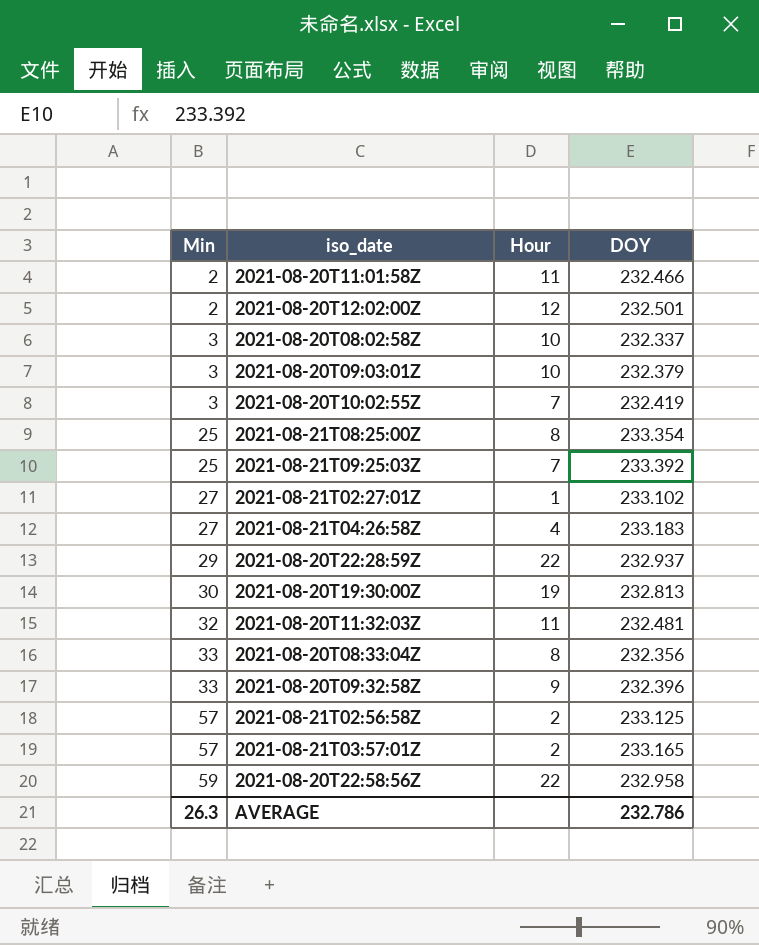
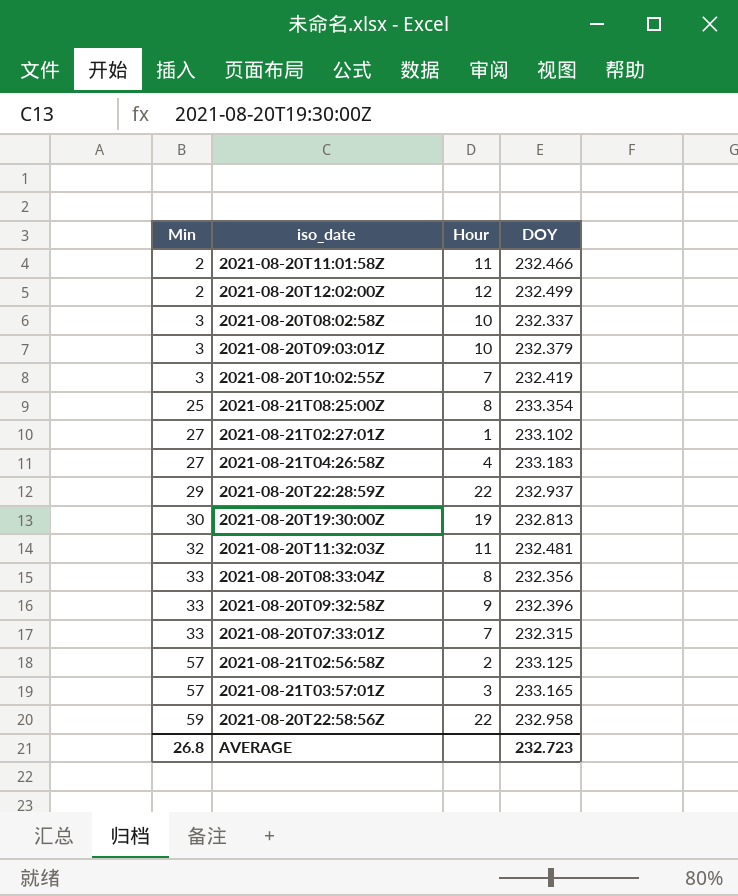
row 2021-08-21T09:25:03Z: 25 | 7 | 233.392 -> none
2021-08-20T12:02:00Z | DOY: 232.501 -> 232.499
row 2021-08-20T07:33:01Z: none -> 33 | 7 | 232.315
2021-08-21T03:57:01Z | Hour: 2 -> 3
AVERAGE | Min: 26.3 -> 26.8
AVERAGE | DOY: 232.786 -> 232.723

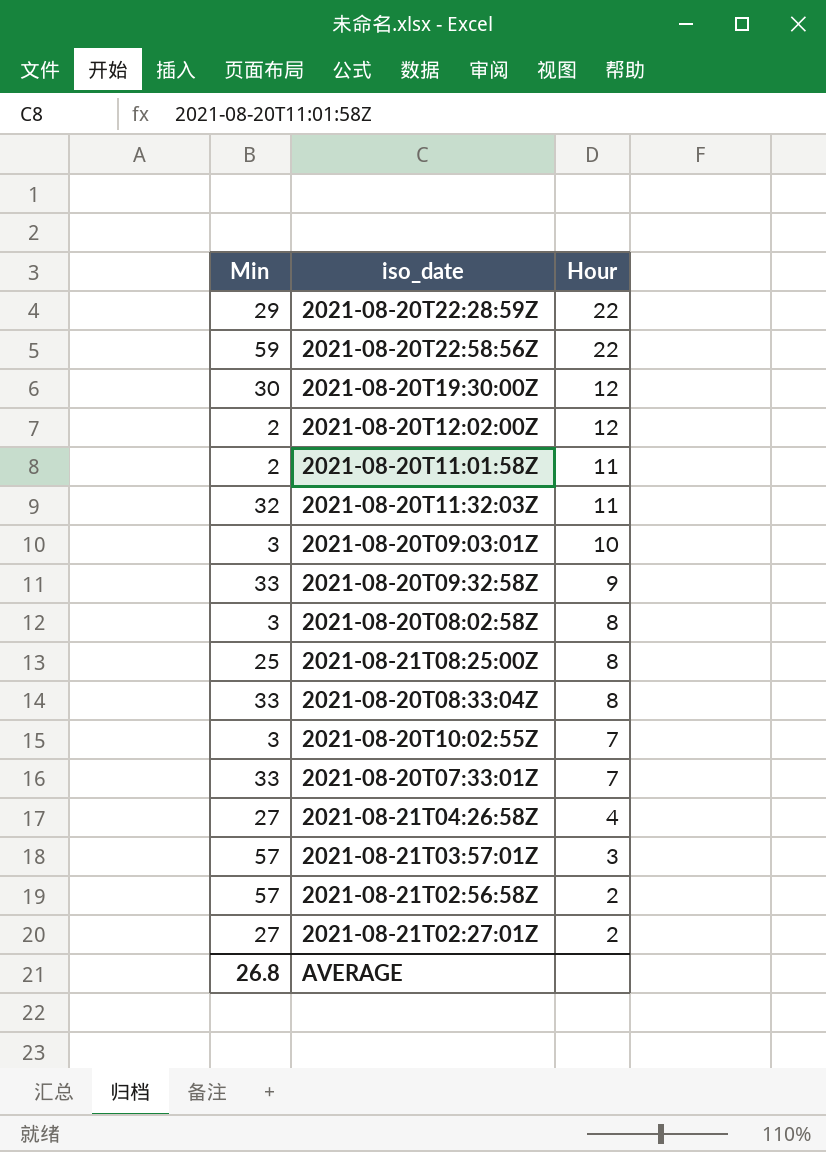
row order: Min ascending -> Hour descending
column DOY | position: 4 -> none
2021-08-20T19:30:00Z | Hour: 19 -> 12
2021-08-20T08:02:58Z | Hour: 10 -> 8
2021-08-21T02:27:01Z | Hour: 1 -> 2

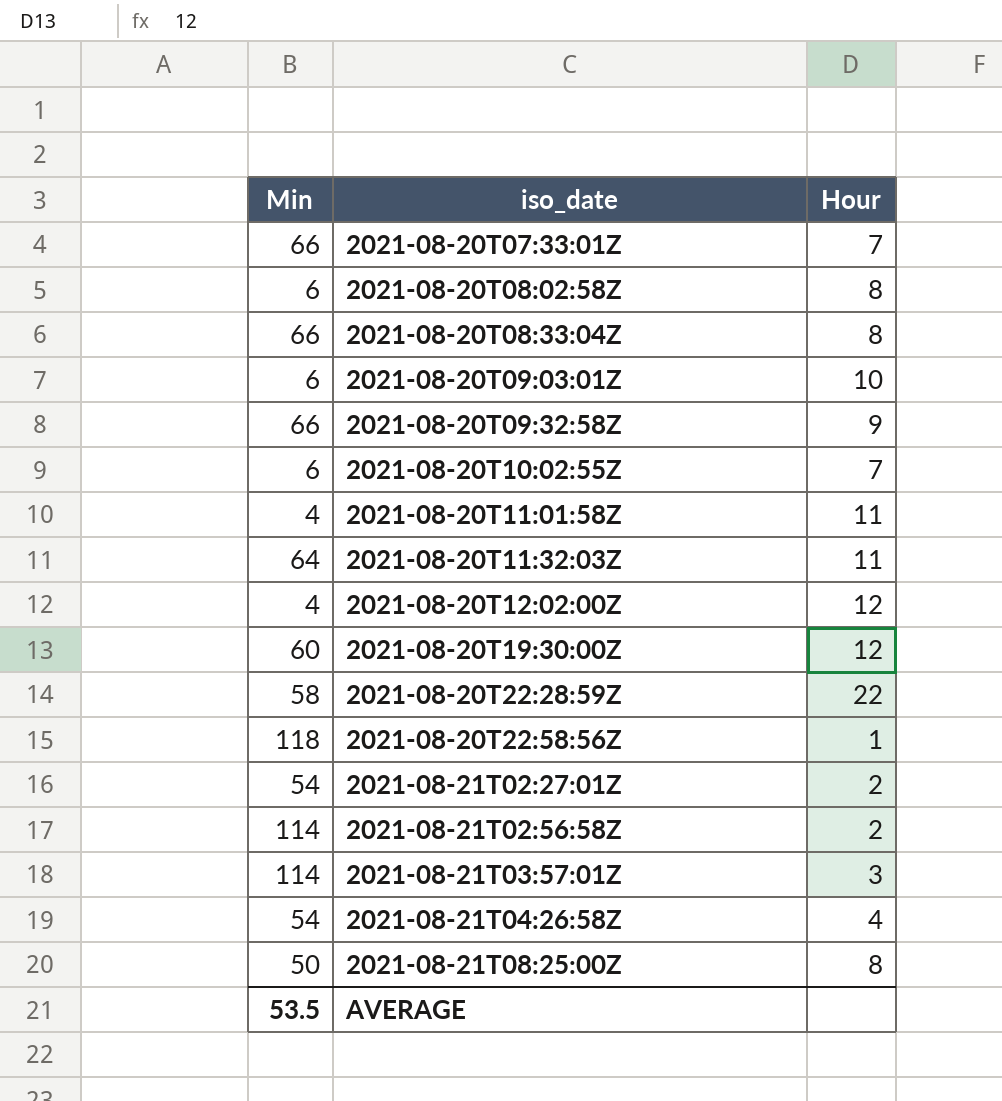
row order: Hour descending -> iso_date ascending
2021-08-20T07:33:01Z | Min: 33 -> 66
2021-08-20T08:02:58Z | Min: 3 -> 6
2021-08-20T08:33:04Z | Min: 33 -> 66
2021-08-20T09:03:01Z | Min: 3 -> 6
2021-08-20T09:32:58Z | Min: 33 -> 66
2021-08-20T10:02:55Z | Min: 3 -> 6
2021-08-20T11:01:58Z | Min: 2 -> 4
2021-08-20T11:32:03Z | Min: 32 -> 64
2021-08-20T12:02:00Z | Min: 2 -> 4
2021-08-20T19:30:00Z | Min: 30 -> 60
2021-08-20T22:28:59Z | Min: 29 -> 58
2021-08-20T22:58:56Z | Min: 59 -> 118
2021-08-20T22:58:56Z | Hour: 22 -> 1
2021-08-21T02:27:01Z | Min: 27 -> 54
2021-08-21T02:56:58Z | Min: 57 -> 114
2021-08-21T03:57:01Z | Min: 57 -> 114
2021-08-21T04:26:58Z | Min: 27 -> 54
2021-08-21T08:25:00Z | Min: 25 -> 50
AVERAGE | Min: 26.8 -> 53.5

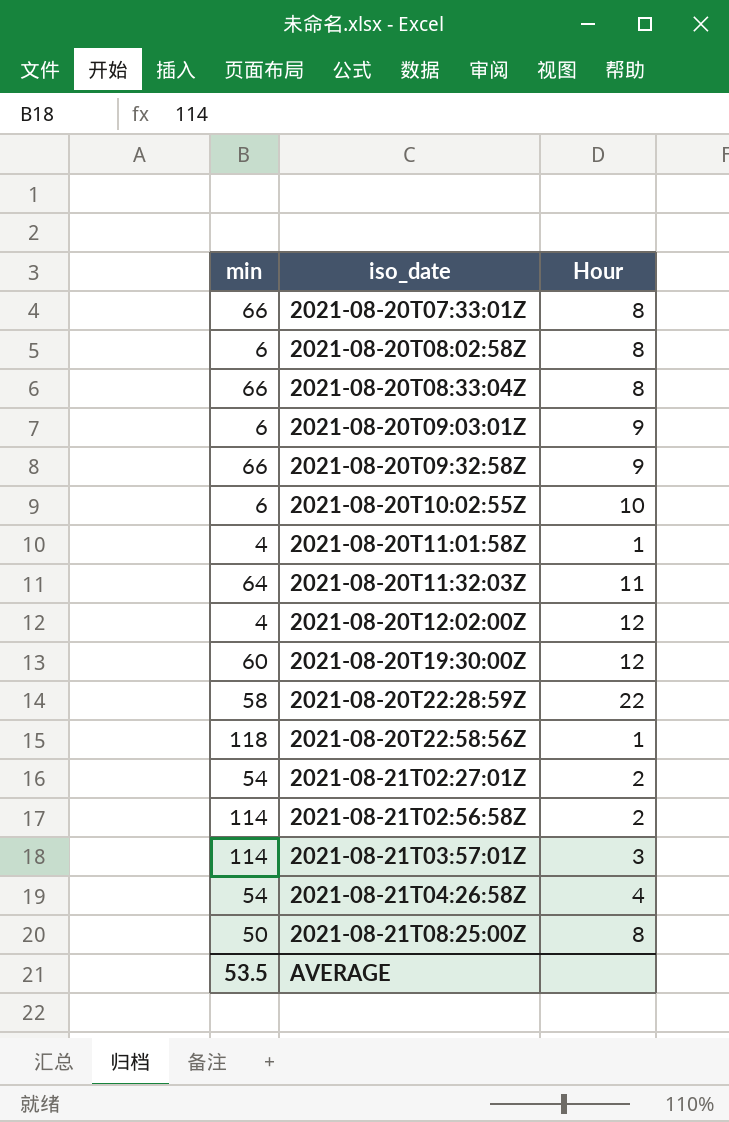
column name: Min -> min
2021-08-20T07:33:01Z | Hour: 7 -> 8
2021-08-20T09:03:01Z | Hour: 10 -> 9
2021-08-20T10:02:55Z | Hour: 7 -> 10
2021-08-20T11:01:58Z | Hour: 11 -> 1

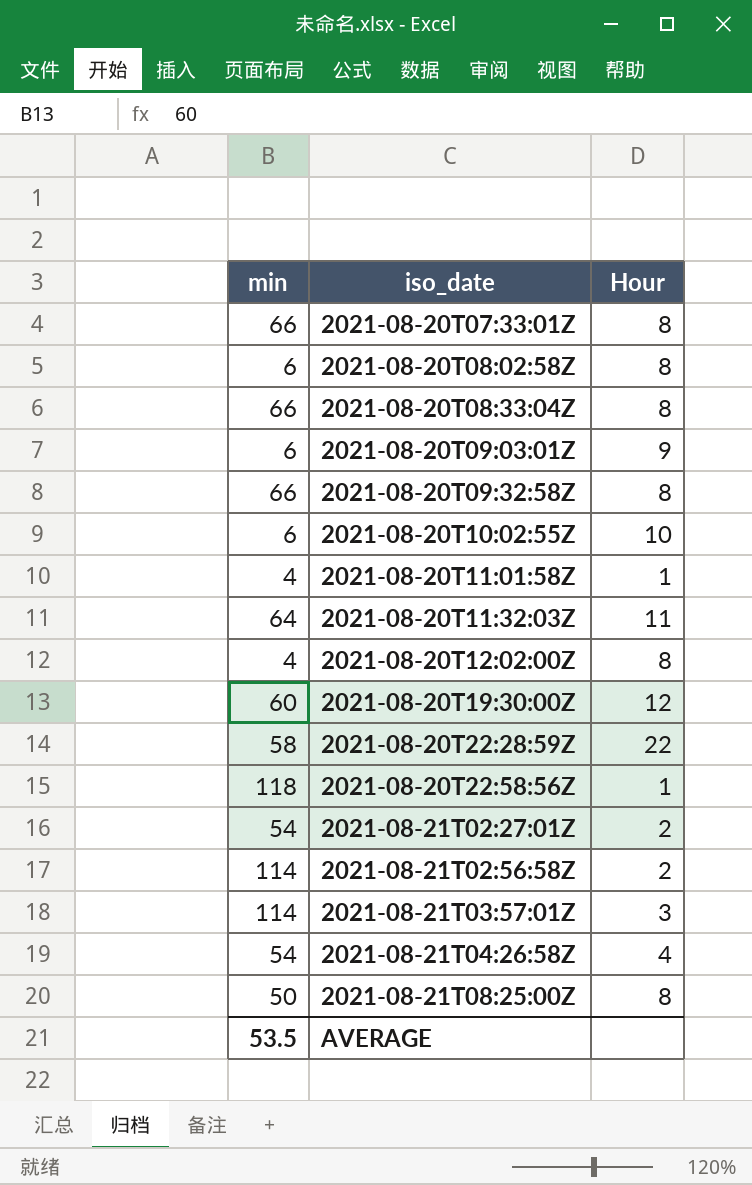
2021-08-20T09:32:58Z | Hour: 9 -> 8
2021-08-20T12:02:00Z | Hour: 12 -> 8

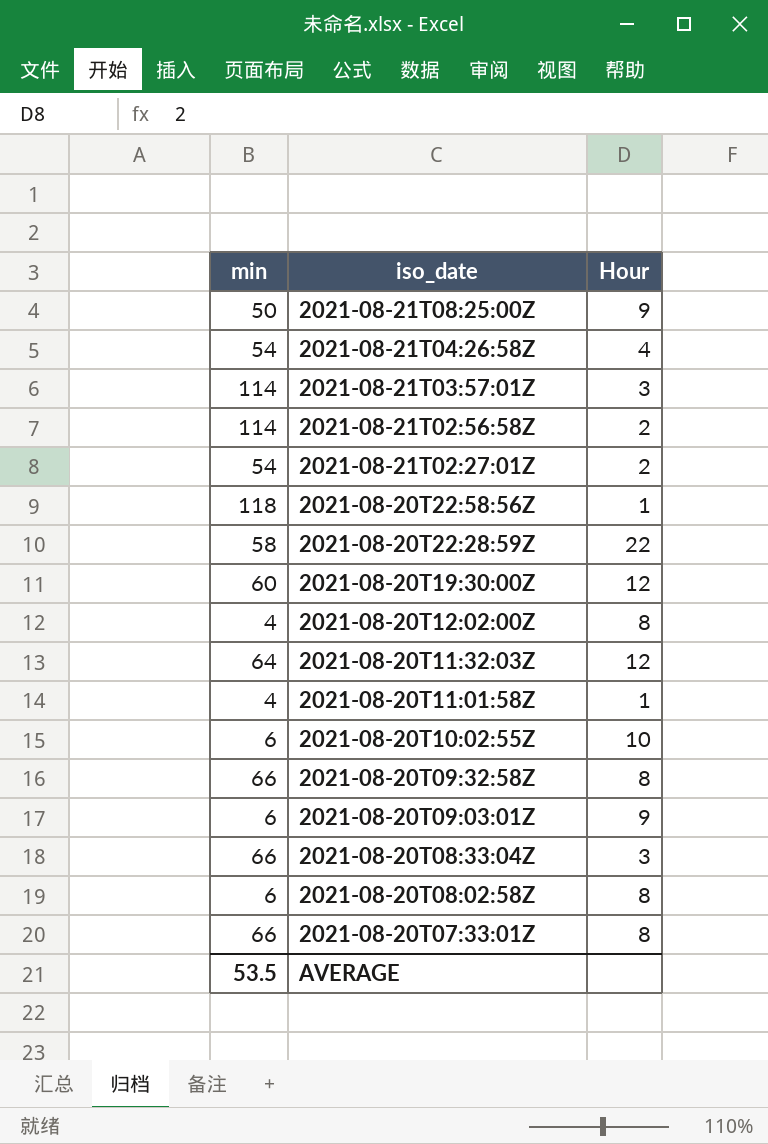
row order: iso_date ascending -> iso_date descending
2021-08-21T08:25:00Z | Hour: 8 -> 9
2021-08-20T11:32:03Z | Hour: 11 -> 12
2021-08-20T08:33:04Z | Hour: 8 -> 3

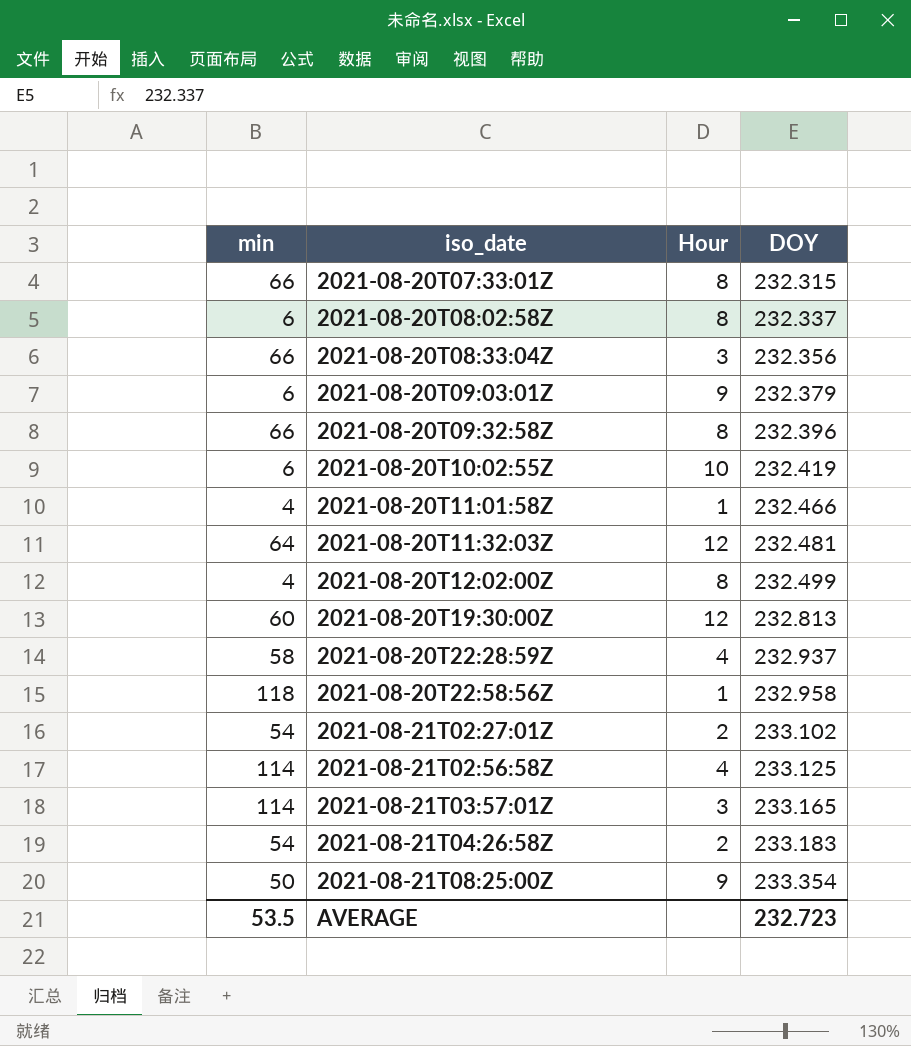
row order: iso_date descending -> iso_date ascending
column DOY | position: none -> 4
2021-08-20T22:28:59Z | Hour: 22 -> 4
2021-08-21T02:56:58Z | Hour: 2 -> 4
2021-08-21T04:26:58Z | Hour: 4 -> 2

